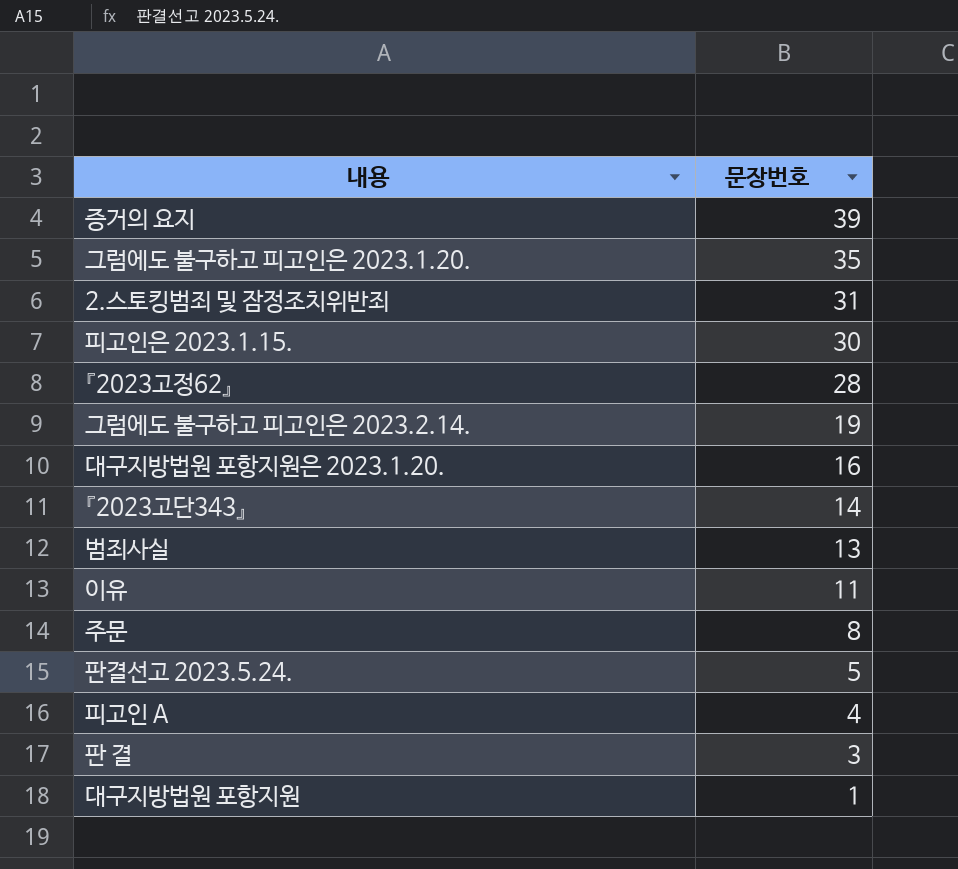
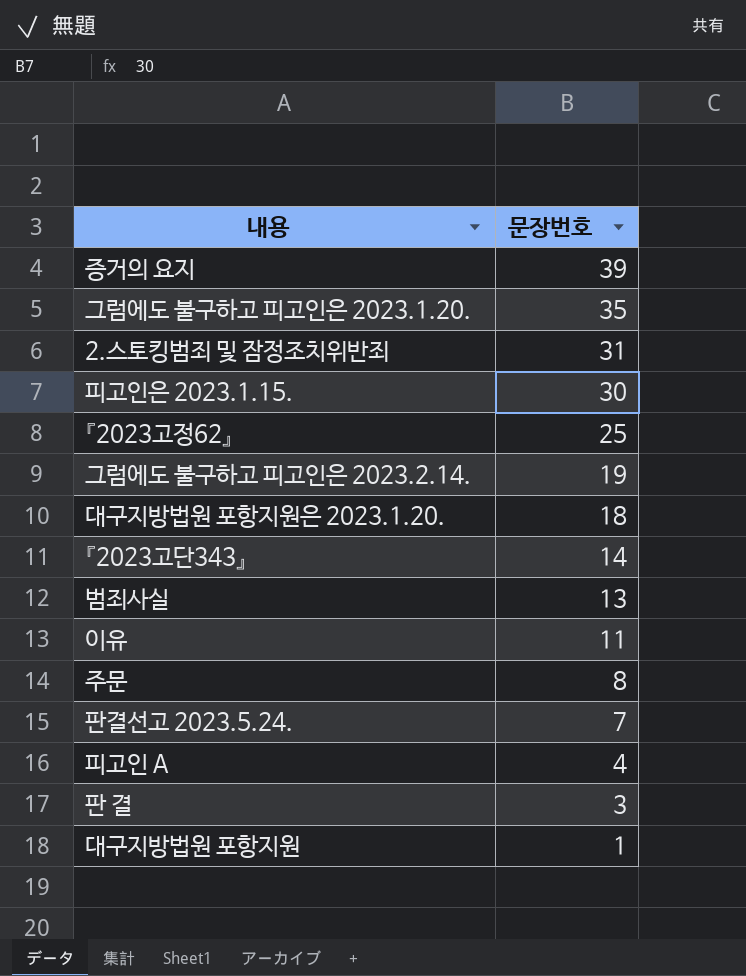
『2023고정62』 | 문장번호: 28 -> 25
대구지방법원 포항지원은 2023.1.20. | 문장번호: 16 -> 18
판결선고 2023.5.24. | 문장번호: 5 -> 7

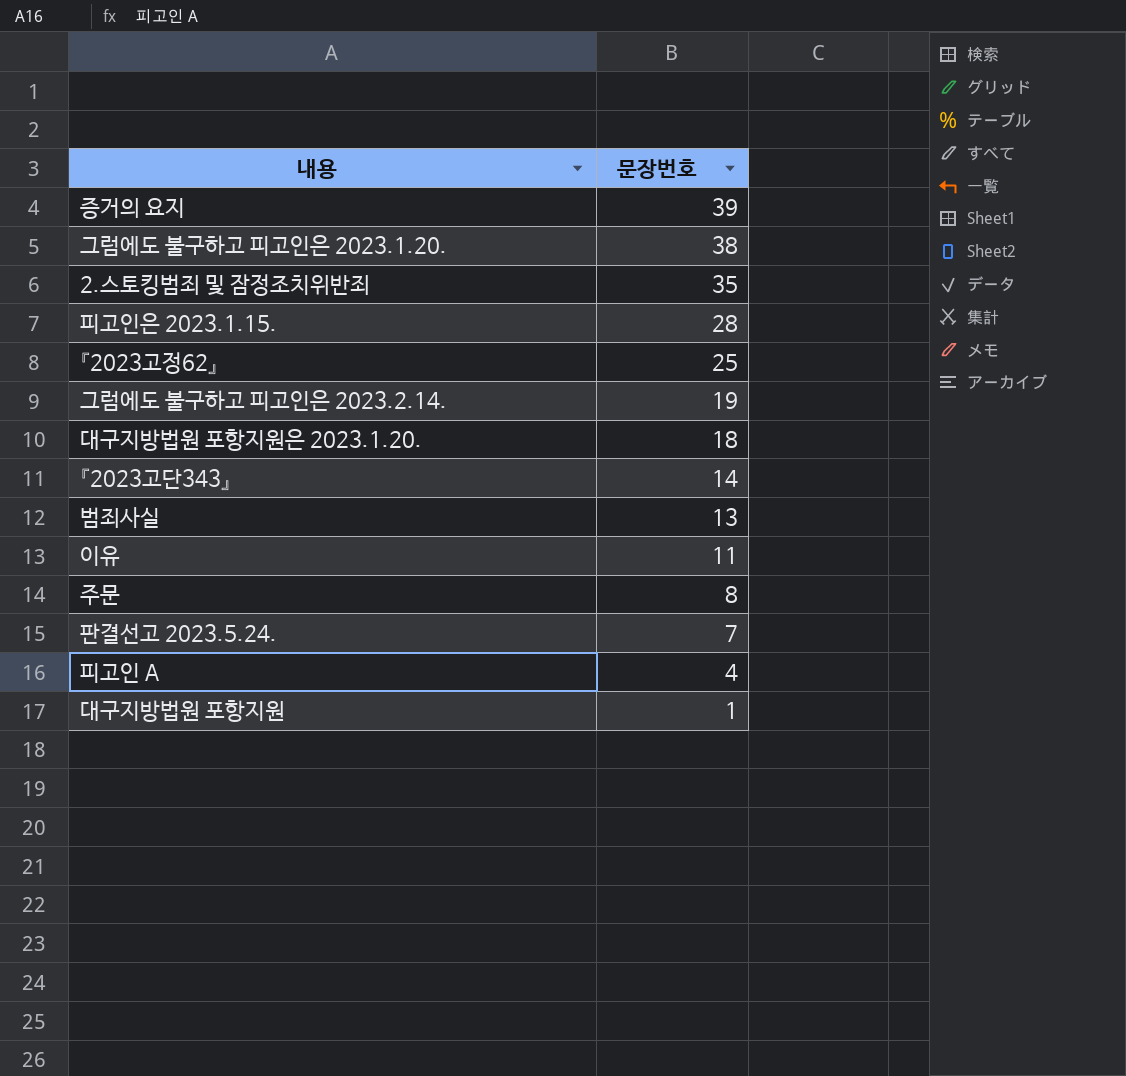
row 판 결: 3 -> none
그럼에도 불구하고 피고인은 2023.1.20. | 문장번호: 35 -> 38
2.스토킹범죄 및 잠정조치위반죄 | 문장번호: 31 -> 35
피고인은 2023.1.15. | 문장번호: 30 -> 28

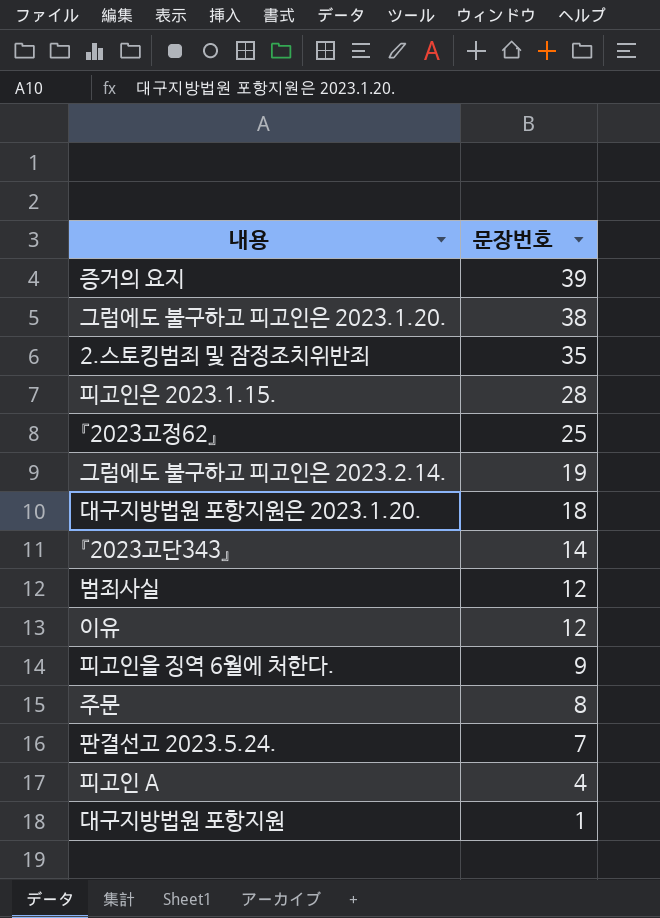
범죄사실 | 문장번호: 13 -> 12
이유 | 문장번호: 11 -> 12
row 피고인을 징역 6월에 처한다.: none -> 9

